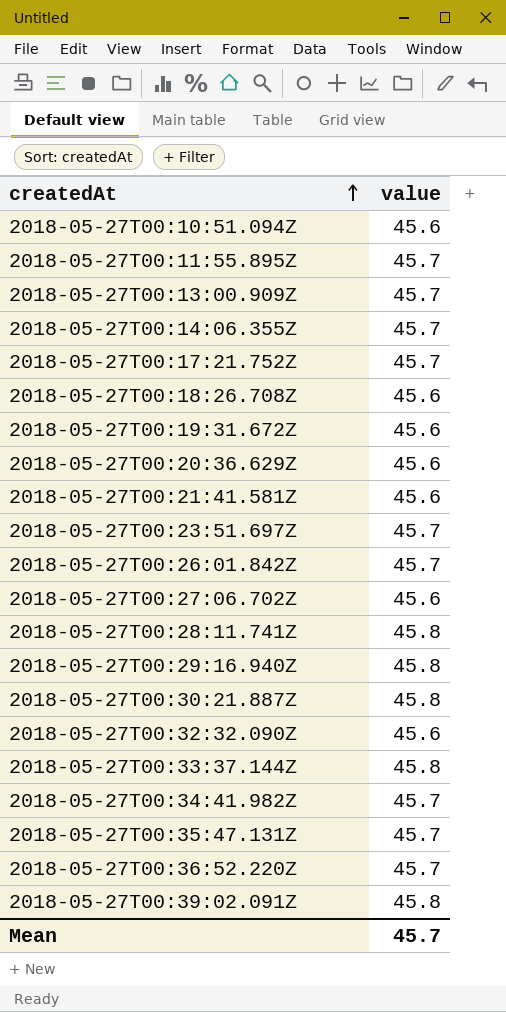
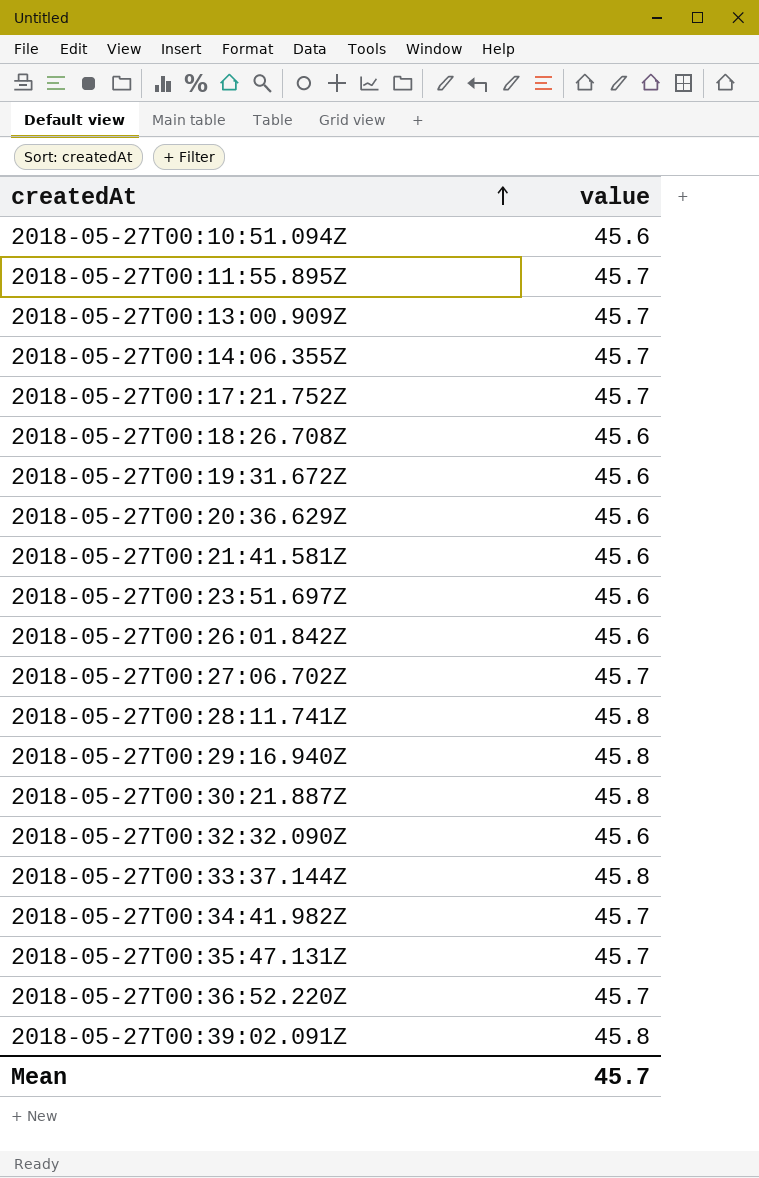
2018-05-27T00:23:51.697Z | value: 45.7 -> 45.6
2018-05-27T00:26:01.842Z | value: 45.7 -> 45.6
2018-05-27T00:27:06.702Z | value: 45.6 -> 45.7

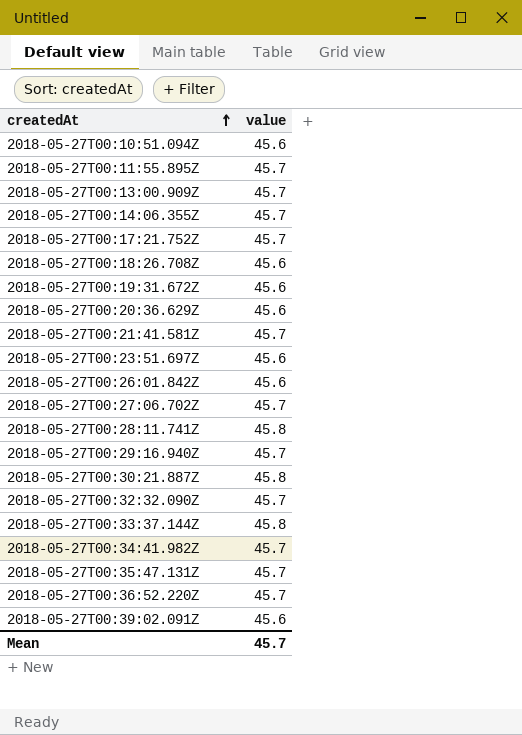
2018-05-27T00:21:41.581Z | value: 45.6 -> 45.7
2018-05-27T00:29:16.940Z | value: 45.8 -> 45.7
2018-05-27T00:32:32.090Z | value: 45.6 -> 45.7
2018-05-27T00:39:02.091Z | value: 45.8 -> 45.6

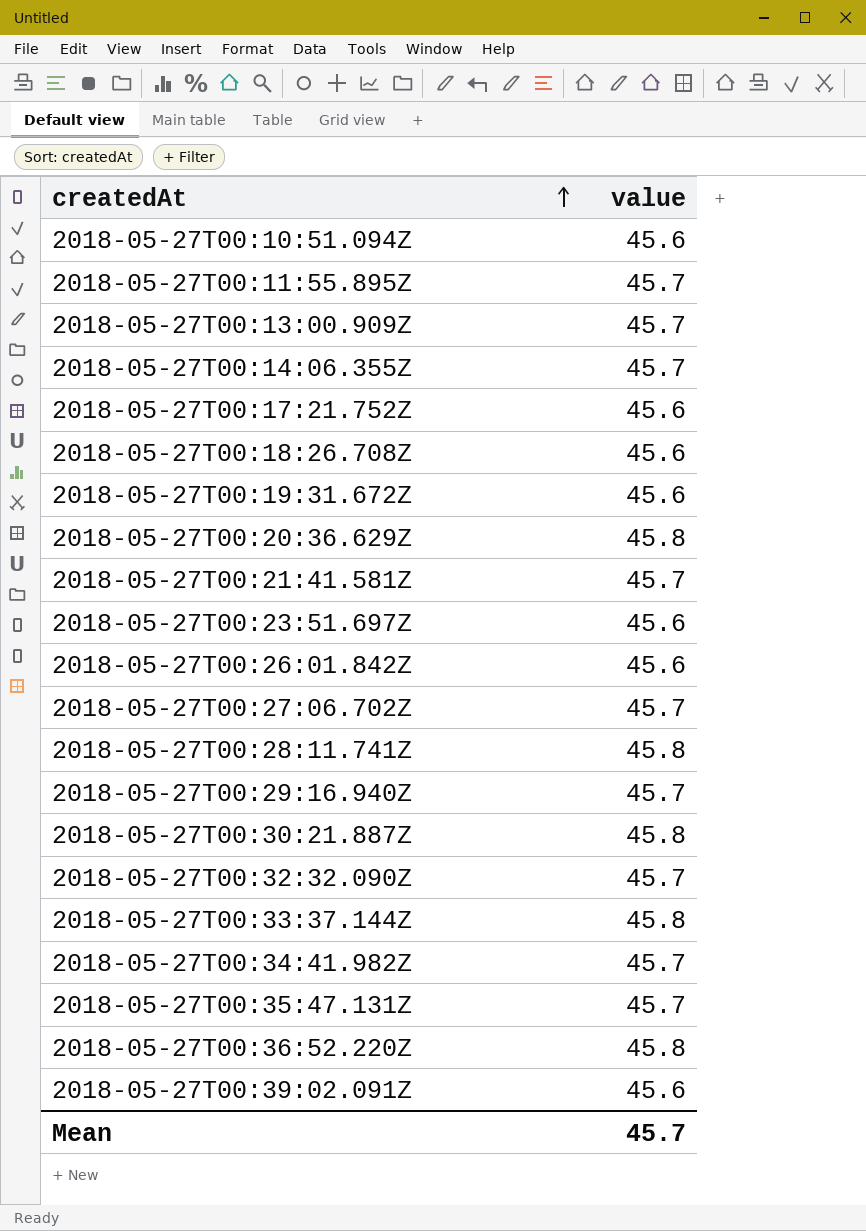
2018-05-27T00:17:21.752Z | value: 45.7 -> 45.6
2018-05-27T00:20:36.629Z | value: 45.6 -> 45.8
2018-05-27T00:36:52.220Z | value: 45.7 -> 45.8

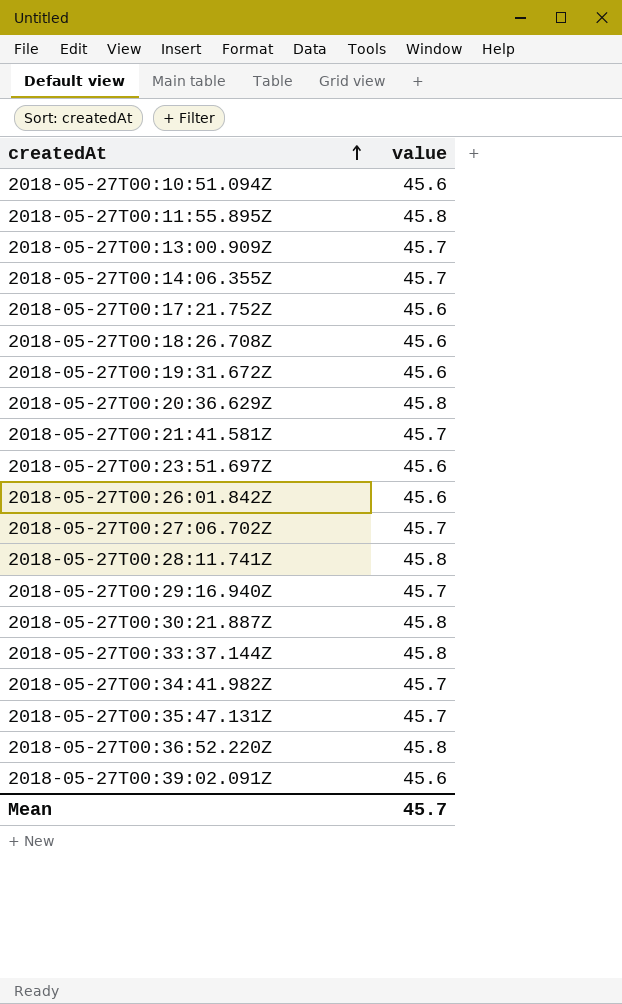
row 2018-05-27T00:32:32.090Z: 45.7 -> none
2018-05-27T00:11:55.895Z | value: 45.7 -> 45.8

